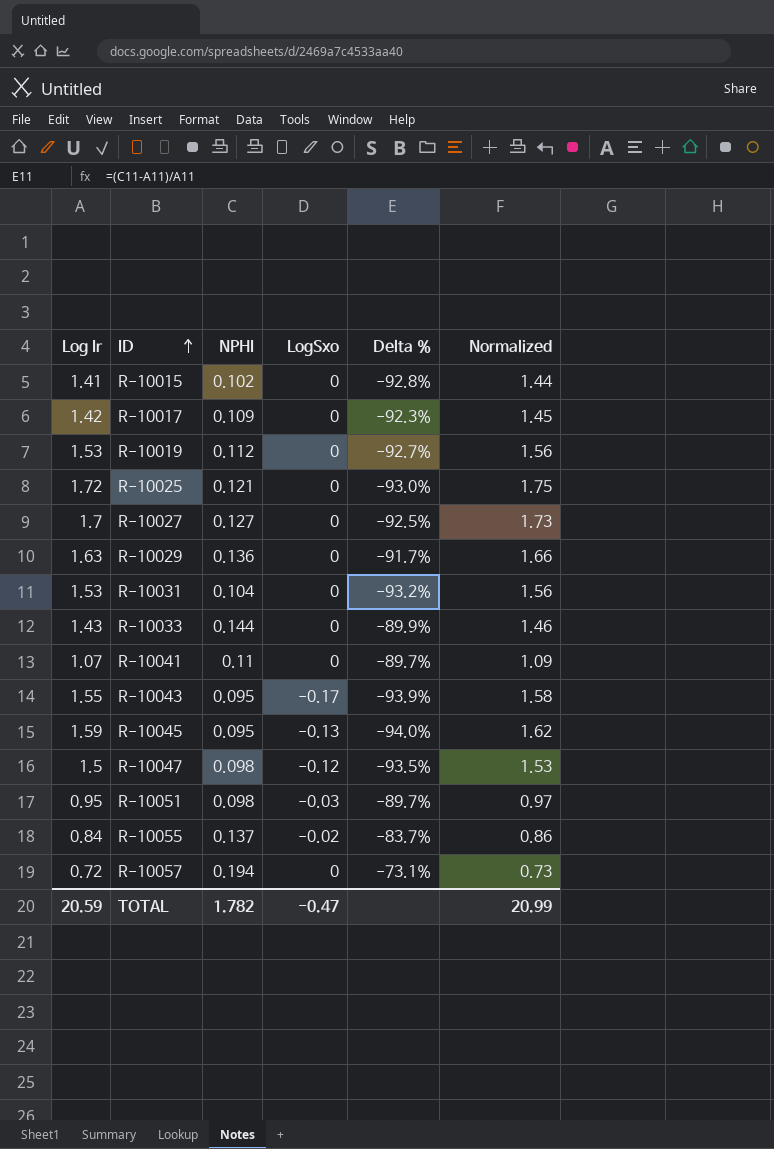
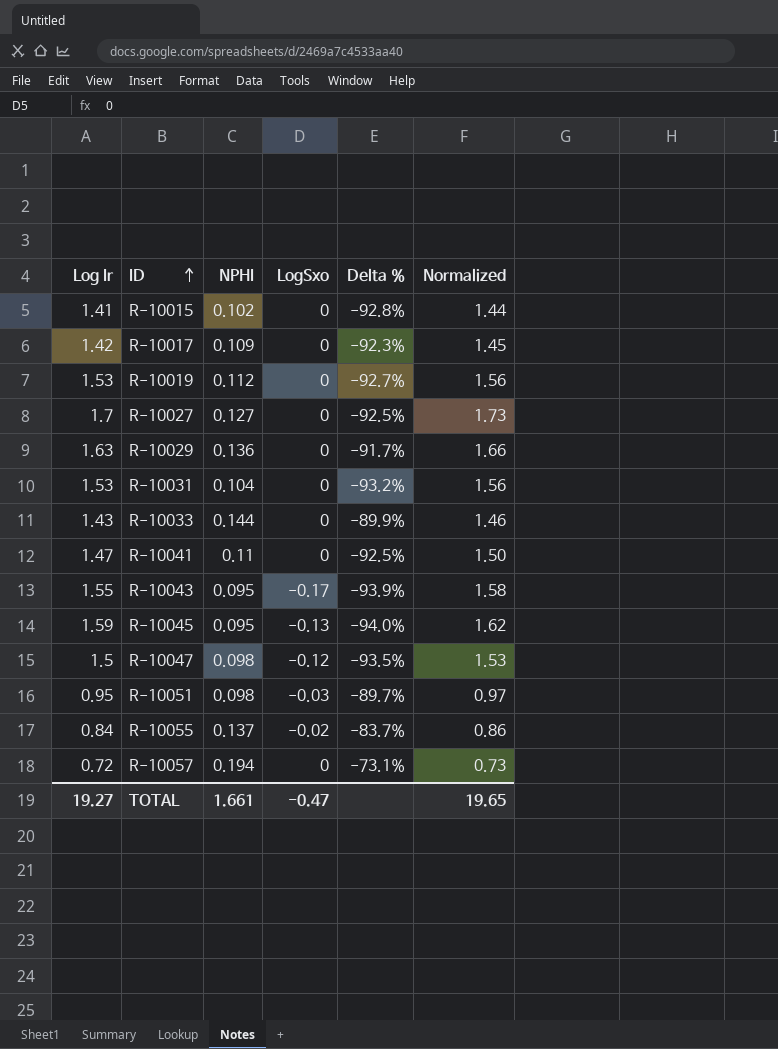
row R-10025: 1.72 | 0.121 | 0 | -93.0% | 1.75 -> none
R-10041 | Log Ir: 1.07 -> 1.47
R-10041 | Delta %: -89.7% -> -92.5%
R-10041 | Normalized: 1.09 -> 1.50
TOTAL | Log Ir: 20.59 -> 19.27
TOTAL | NPHI: 1.782 -> 1.661
TOTAL | Normalized: 20.99 -> 19.65

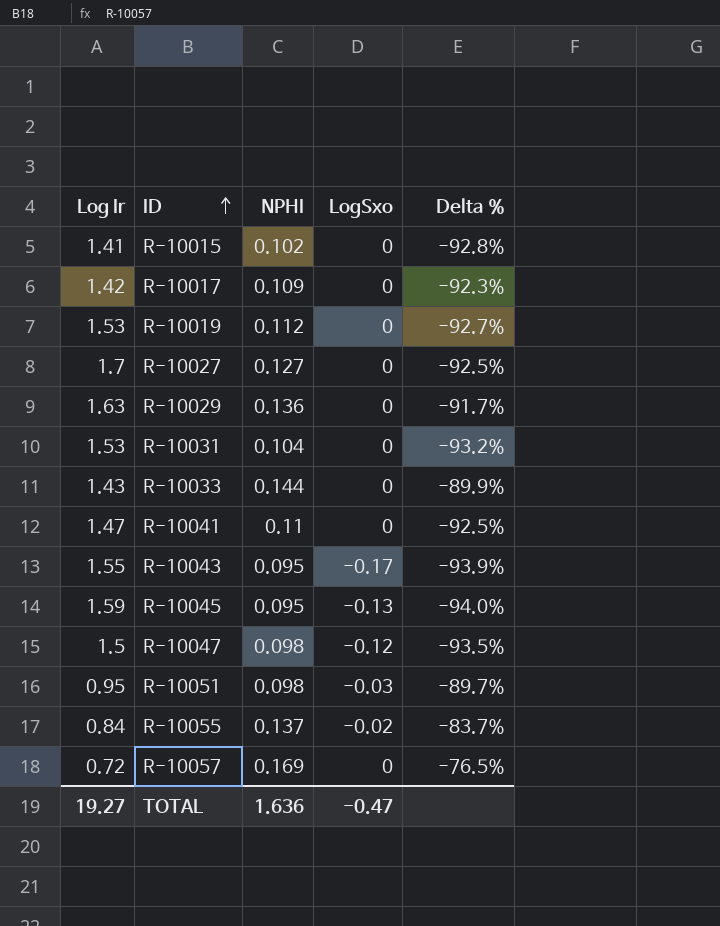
column Normalized | formula: [Log Ir] * 1.02 -> none
R-10057 | NPHI: 0.194 -> 0.169
R-10057 | Delta %: -73.1% -> -76.5%
TOTAL | NPHI: 1.661 -> 1.636

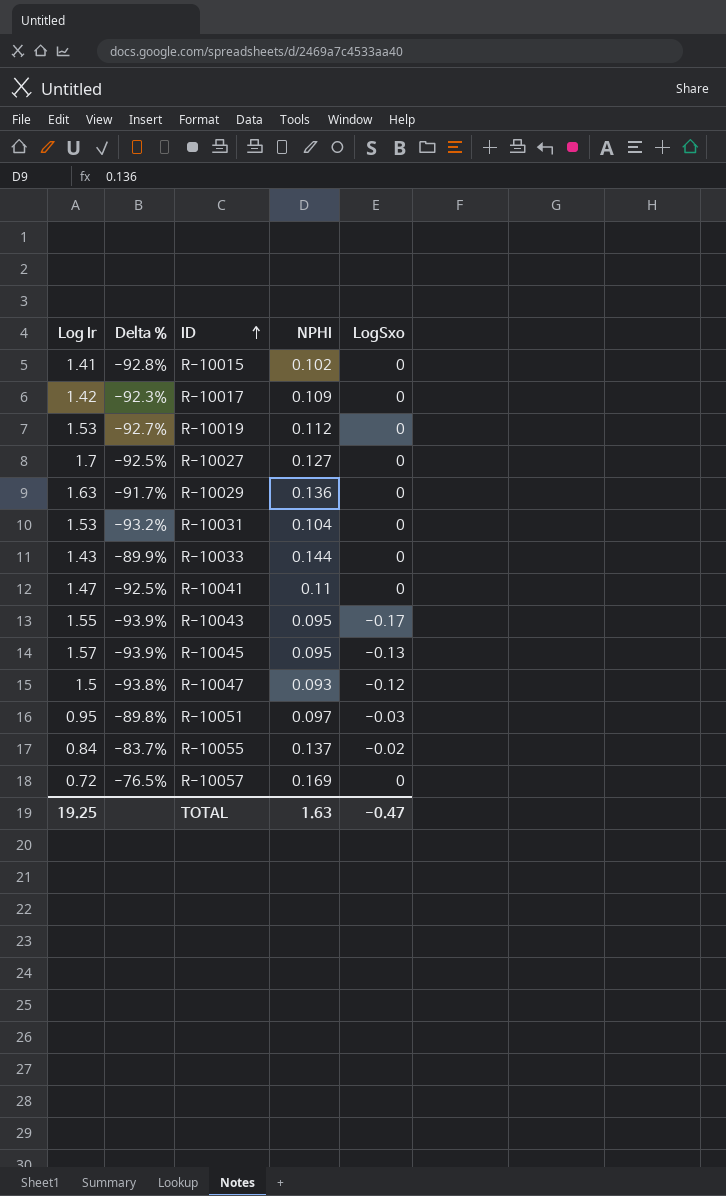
column Delta % | position: 5 -> 2
R-10045 | Log Ir: 1.59 -> 1.57
R-10045 | Delta %: -94.0% -> -93.9%
R-10047 | Delta %: -93.5% -> -93.8%
R-10047 | NPHI: 0.098 -> 0.093
R-10051 | Delta %: -89.7% -> -89.8%
R-10051 | NPHI: 0.098 -> 0.097
TOTAL | Log Ir: 19.27 -> 19.25
TOTAL | NPHI: 1.636 -> 1.63

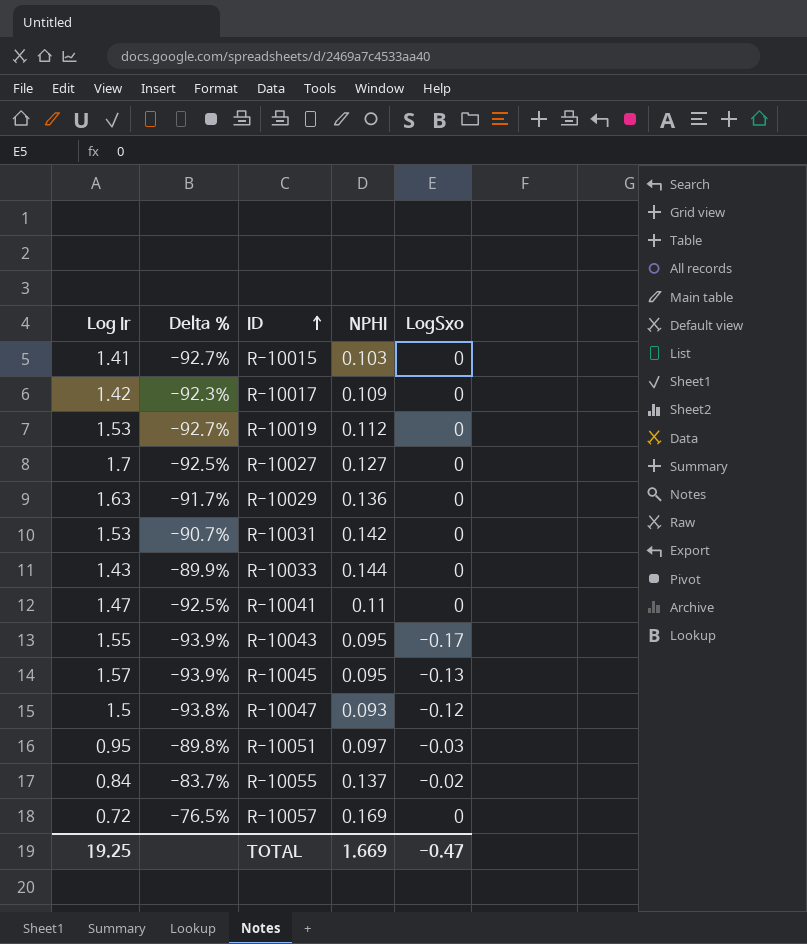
R-10015 | Delta %: -92.8% -> -92.7%
R-10015 | NPHI: 0.102 -> 0.103
R-10031 | Delta %: -93.2% -> -90.7%
R-10031 | NPHI: 0.104 -> 0.142
TOTAL | NPHI: 1.63 -> 1.669

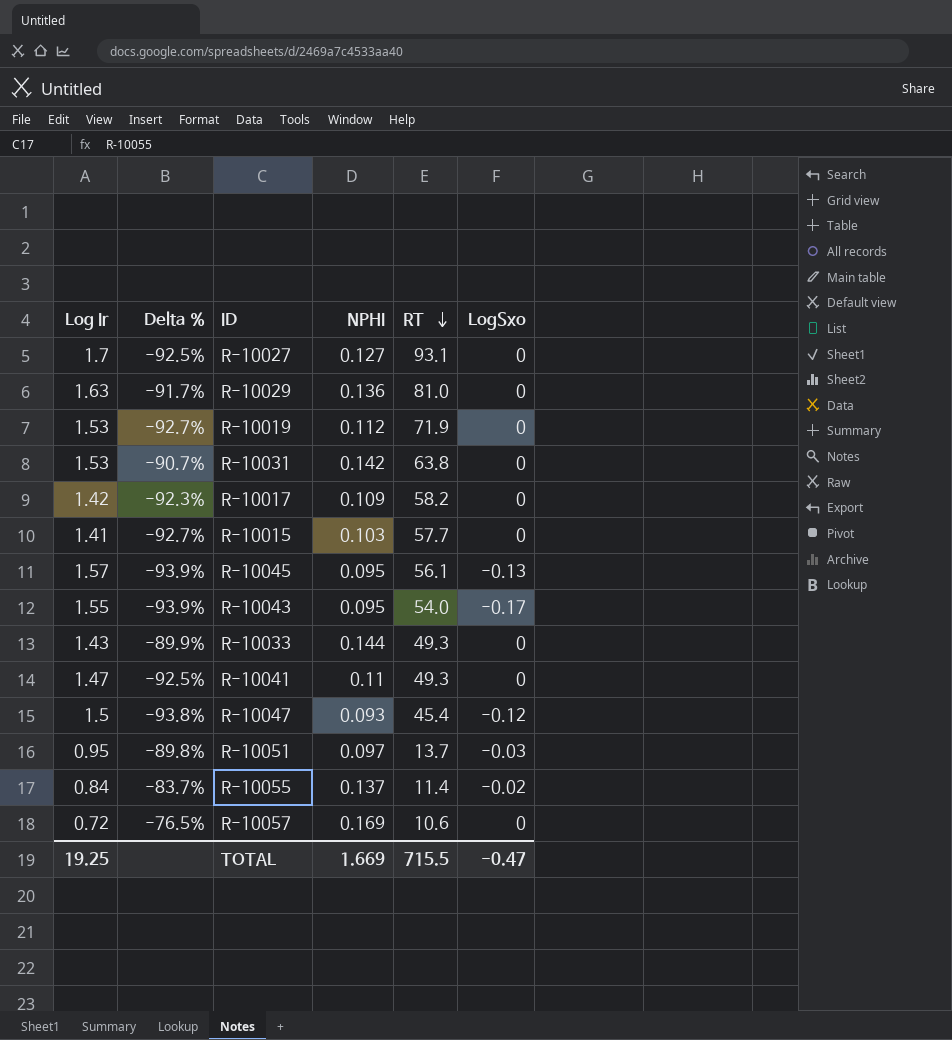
row order: ID ascending -> RT descending
column RT | position: none -> 5

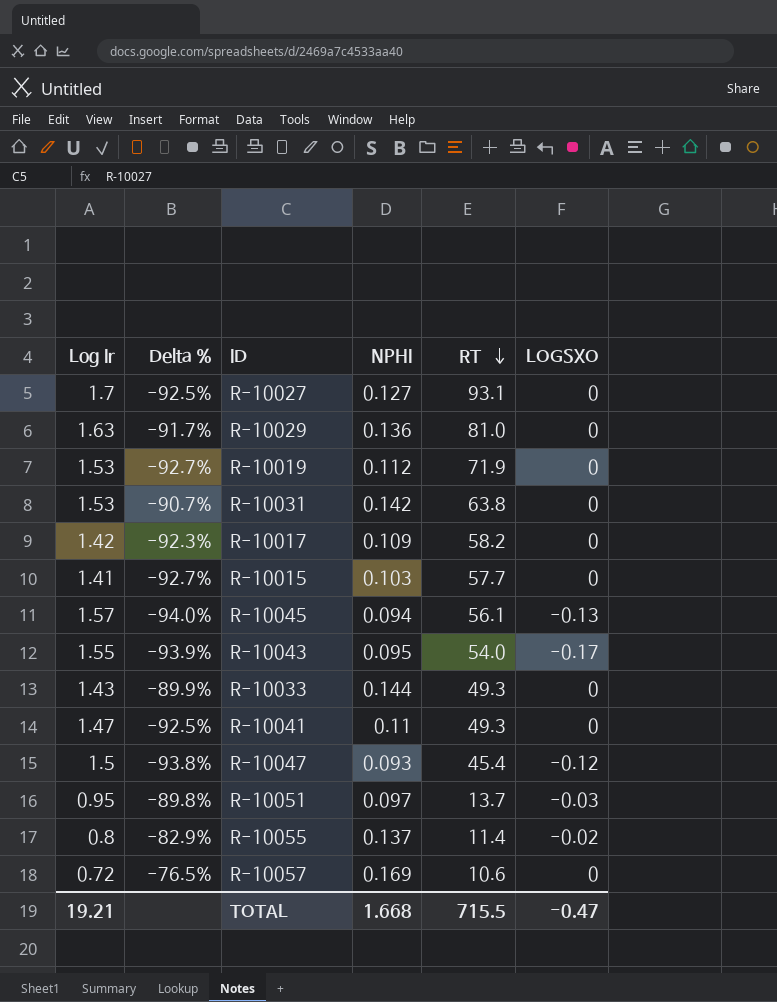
column name: LogSxo -> LOGSXO
R-10045 | Delta %: -93.9% -> -94.0%
R-10045 | NPHI: 0.095 -> 0.094
R-10055 | Log Ir: 0.84 -> 0.8
R-10055 | Delta %: -83.7% -> -82.9%
TOTAL | Log Ir: 19.25 -> 19.21
TOTAL | NPHI: 1.669 -> 1.668

